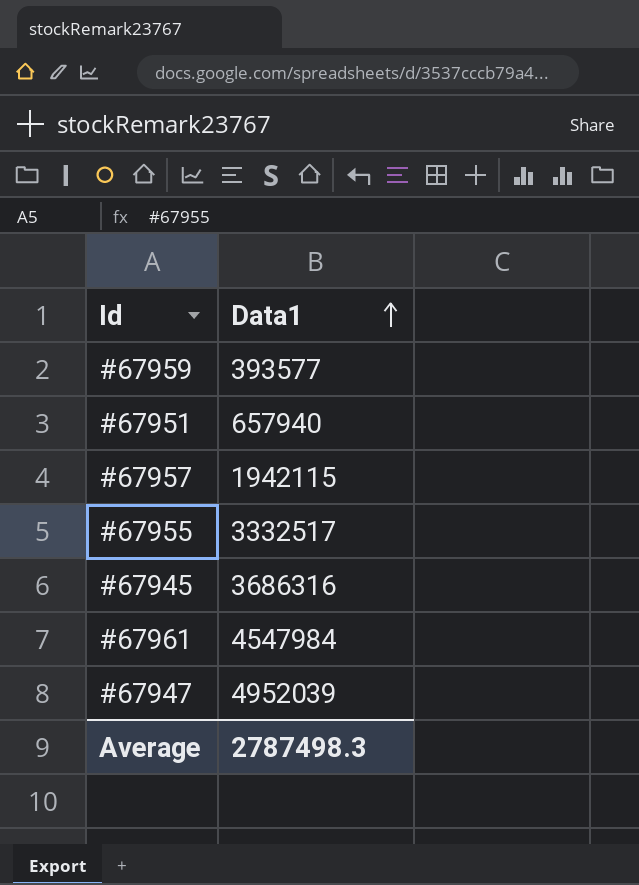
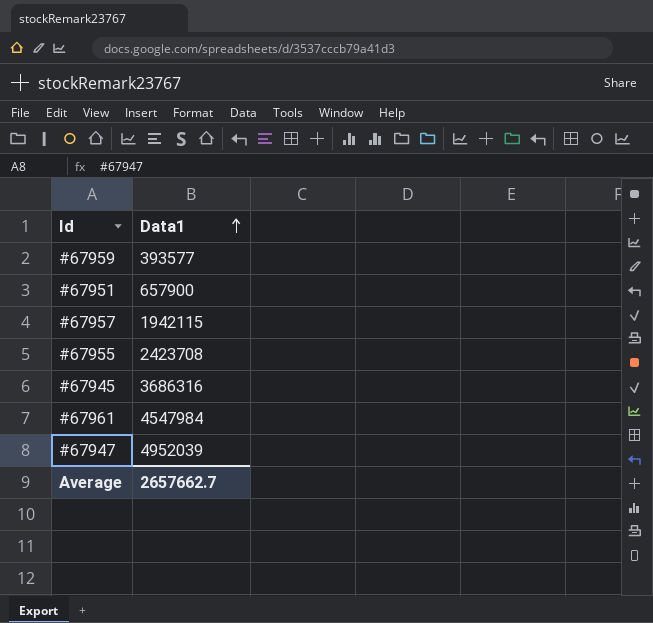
#67951 | Data1: 657940 -> 657900
#67955 | Data1: 3332517 -> 2423708
Average | Data1: 2787498.3 -> 2657662.7

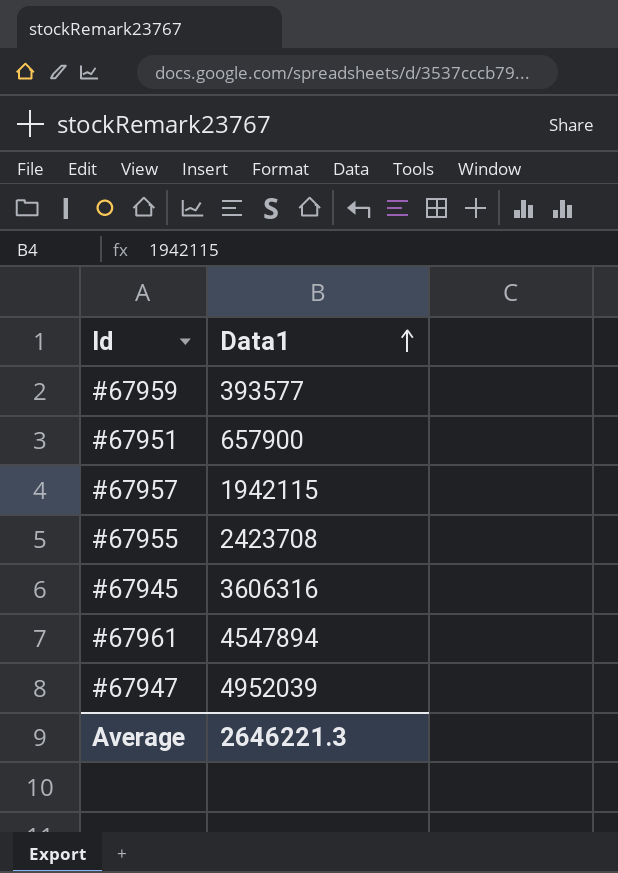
#67945 | Data1: 3686316 -> 3606316
#67961 | Data1: 4547984 -> 4547894
Average | Data1: 2657662.7 -> 2646221.3

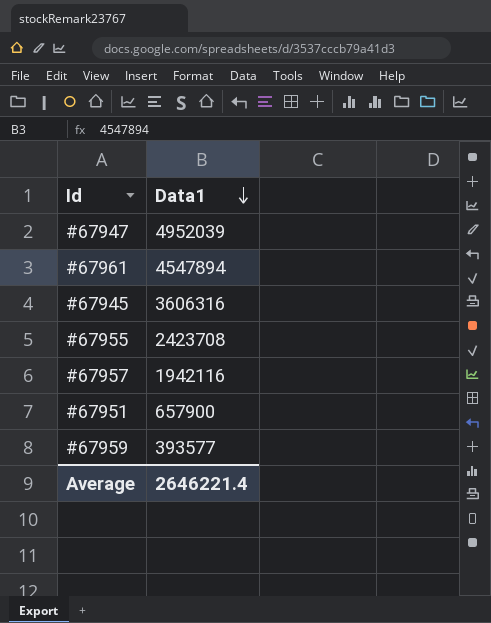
row order: Data1 ascending -> Data1 descending
#67957 | Data1: 1942115 -> 1942116
Average | Data1: 2646221.3 -> 2646221.4

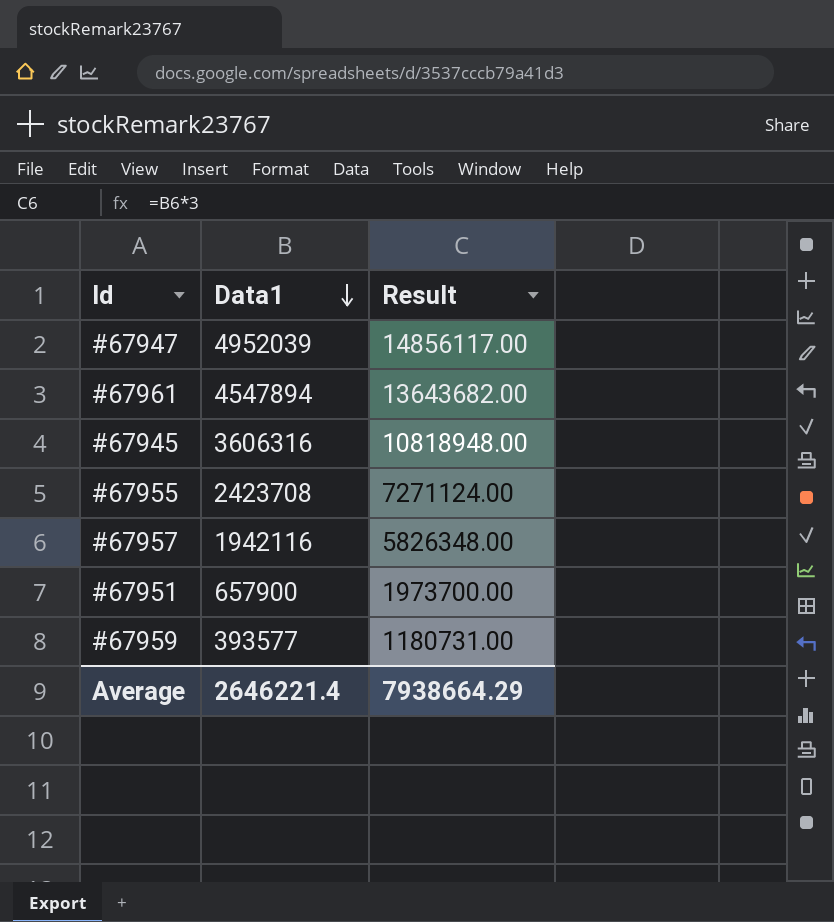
column Result | formula: none -> [Data1] * 3

